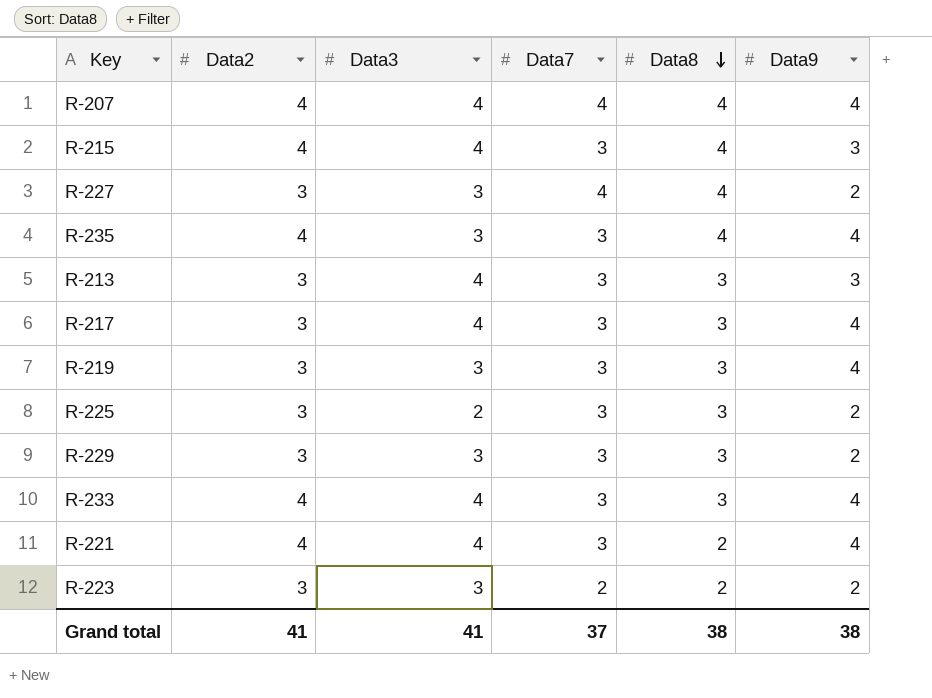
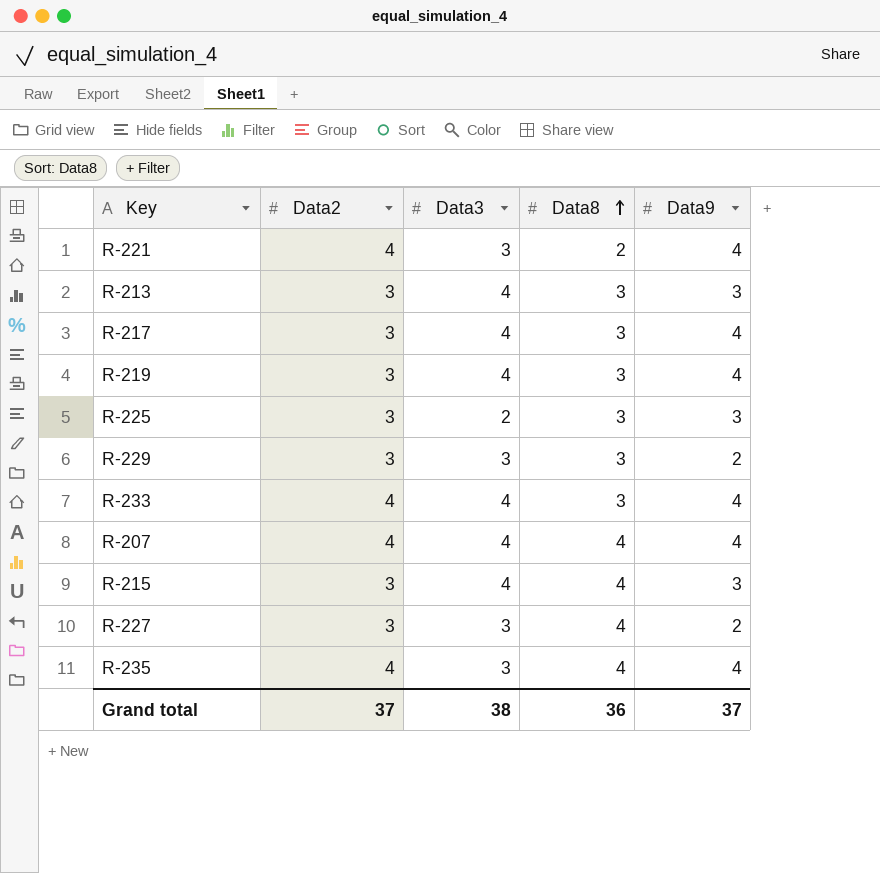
row order: Data8 descending -> Data8 ascending
column Data7 | position: 4 -> none
row R-223: 3 | 3 | 2 | 2 | 2 -> none
R-221 | Data3: 4 -> 3
R-219 | Data3: 3 -> 4
R-225 | Data9: 2 -> 3
R-215 | Data2: 4 -> 3
Grand total | Data2: 41 -> 37
Grand total | Data3: 41 -> 38
Grand total | Data8: 38 -> 36
Grand total | Data9: 38 -> 37

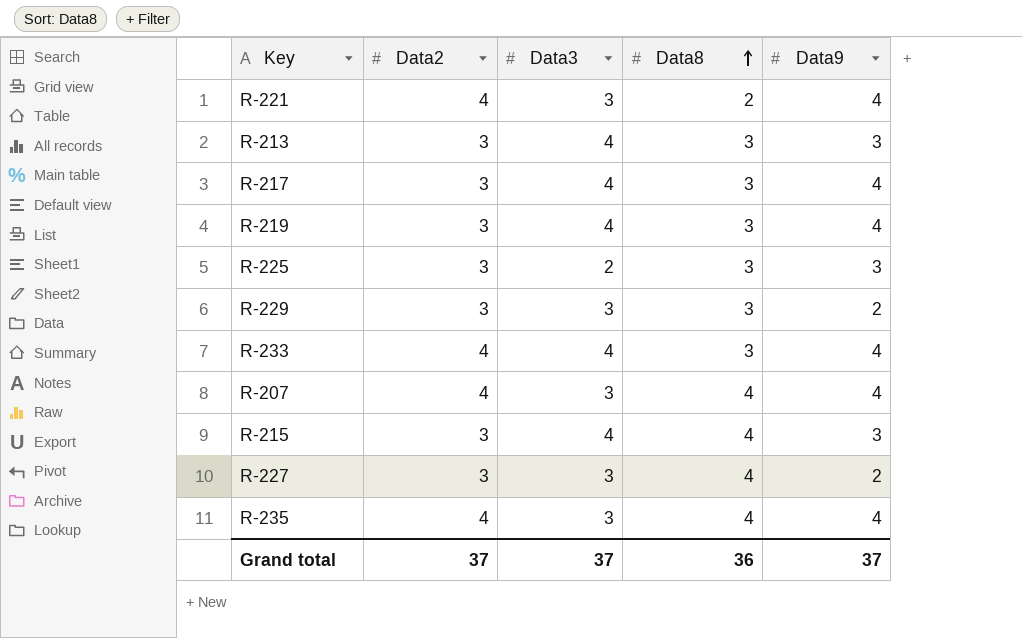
R-207 | Data3: 4 -> 3
Grand total | Data3: 38 -> 37

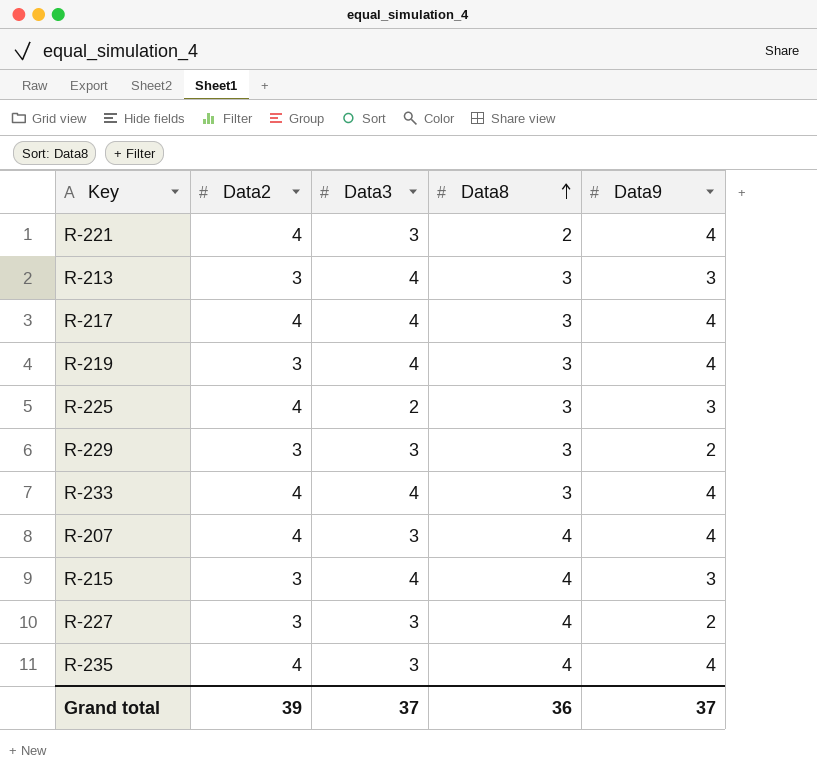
R-217 | Data2: 3 -> 4
R-225 | Data2: 3 -> 4
Grand total | Data2: 37 -> 39

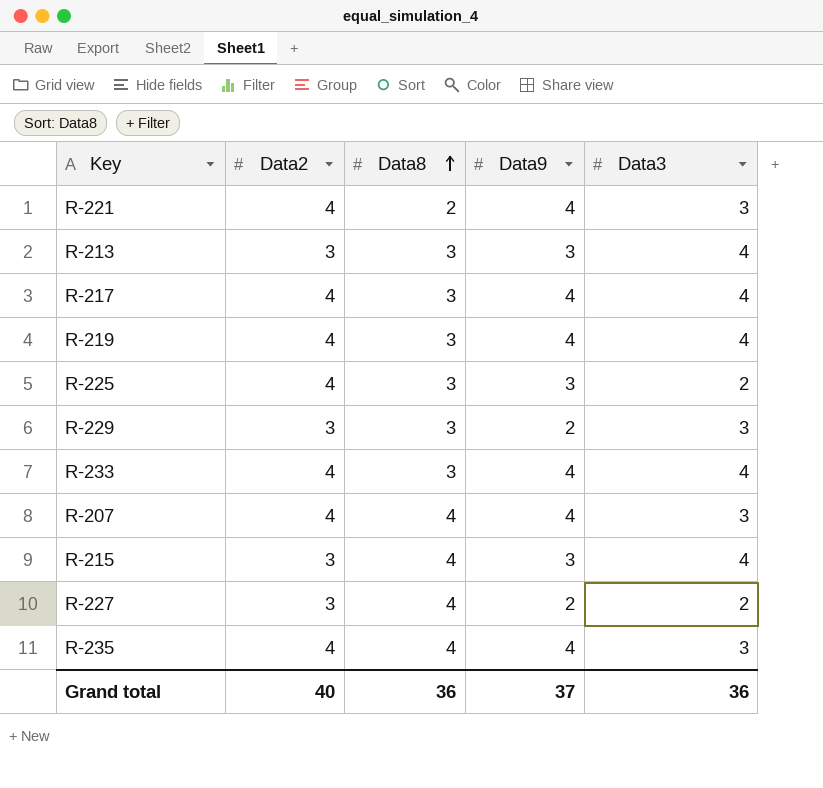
column Data3 | position: 3 -> 5
R-219 | Data2: 3 -> 4
R-227 | Data3: 3 -> 2
Grand total | Data2: 39 -> 40
Grand total | Data3: 37 -> 36

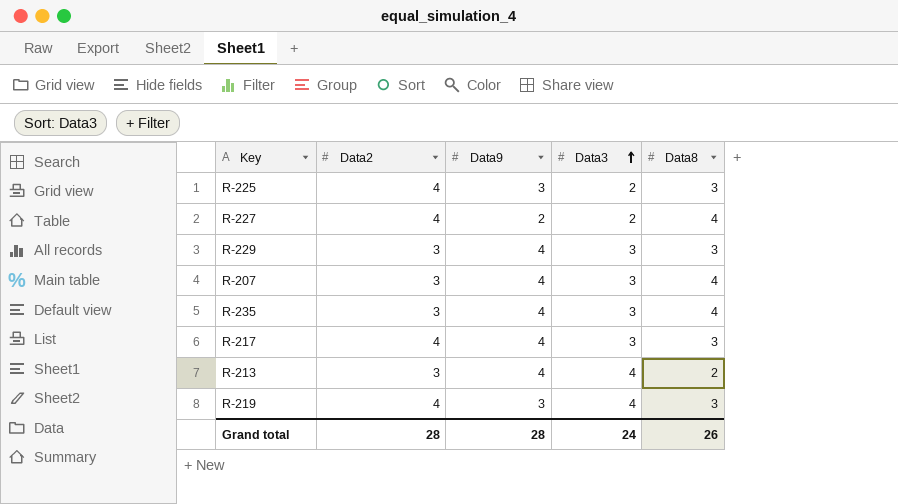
row order: Data8 ascending -> Data3 ascending
column Data8 | position: 3 -> 5
row R-221: 4 | 2 | 4 | 3 -> none
row R-233: 4 | 3 | 4 | 4 -> none
row R-215: 3 | 4 | 3 | 4 -> none
R-227 | Data2: 3 -> 4
R-229 | Data9: 2 -> 4
R-207 | Data2: 4 -> 3
R-235 | Data2: 4 -> 3
R-217 | Data3: 4 -> 3
R-213 | Data9: 3 -> 4
R-213 | Data8: 3 -> 2
R-219 | Data9: 4 -> 3
Grand total | Data2: 40 -> 28
Grand total | Data9: 37 -> 28
Grand total | Data3: 36 -> 24
Grand total | Data8: 36 -> 26

